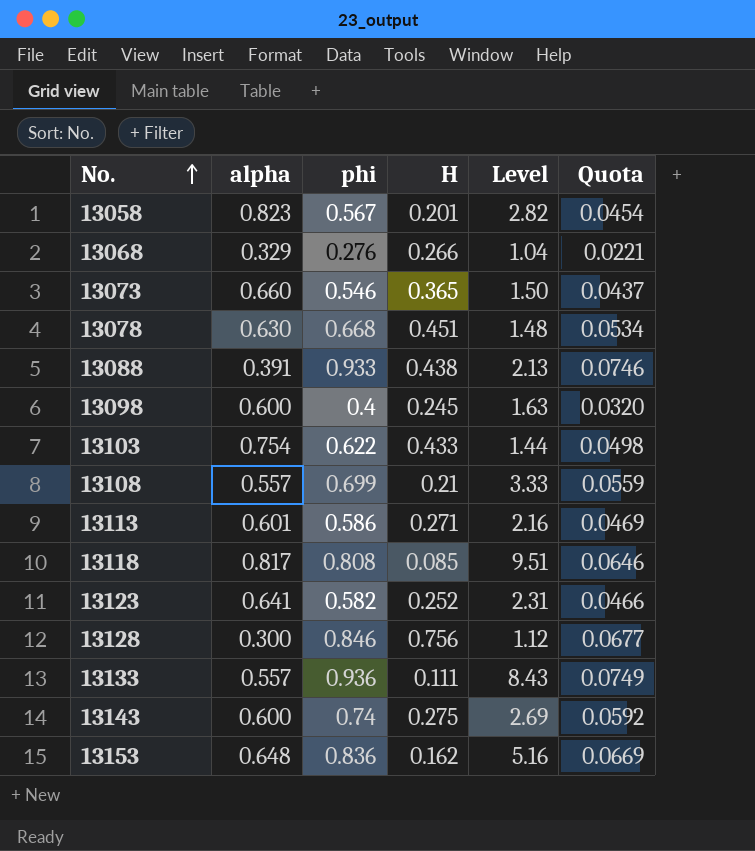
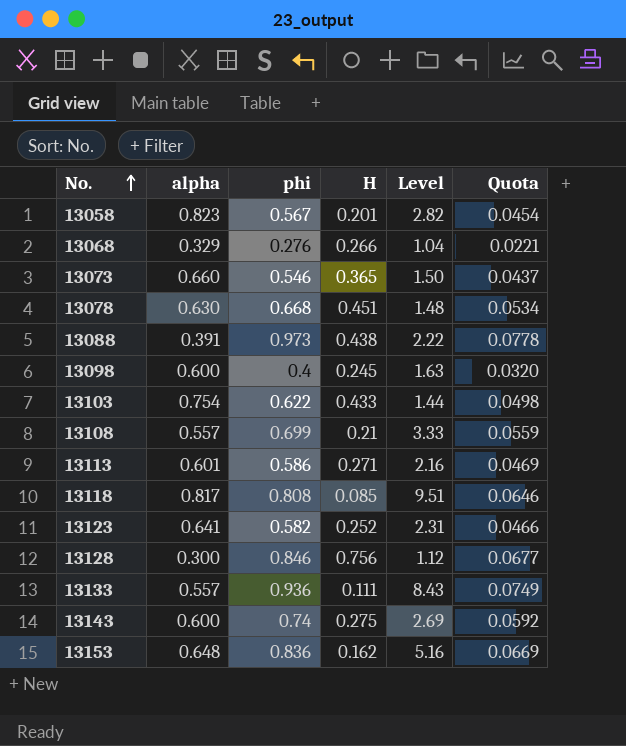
13088 | phi: 0.933 -> 0.973
13088 | Level: 2.13 -> 2.22
13088 | Quota: 0.0746 -> 0.0778

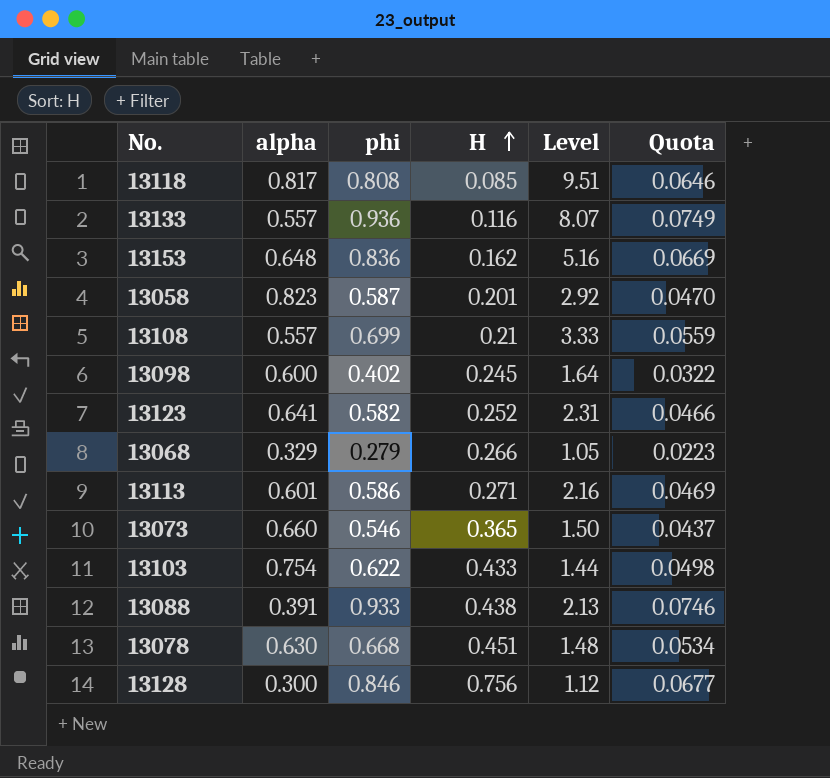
row order: No. ascending -> H ascending
row 13143: 0.600 | 0.74 | 0.275 | 2.69 | 0.0592 -> none
13133 | H: 0.111 -> 0.116
13133 | Level: 8.43 -> 8.07
13058 | phi: 0.567 -> 0.587
13058 | Level: 2.82 -> 2.92
13058 | Quota: 0.0454 -> 0.0470
13098 | phi: 0.4 -> 0.402
13098 | Level: 1.63 -> 1.64
13098 | Quota: 0.0320 -> 0.0322
13068 | phi: 0.276 -> 0.279
13068 | Level: 1.04 -> 1.05
13068 | Quota: 0.0221 -> 0.0223
13088 | phi: 0.973 -> 0.933
13088 | Level: 2.22 -> 2.13
13088 | Quota: 0.0778 -> 0.0746

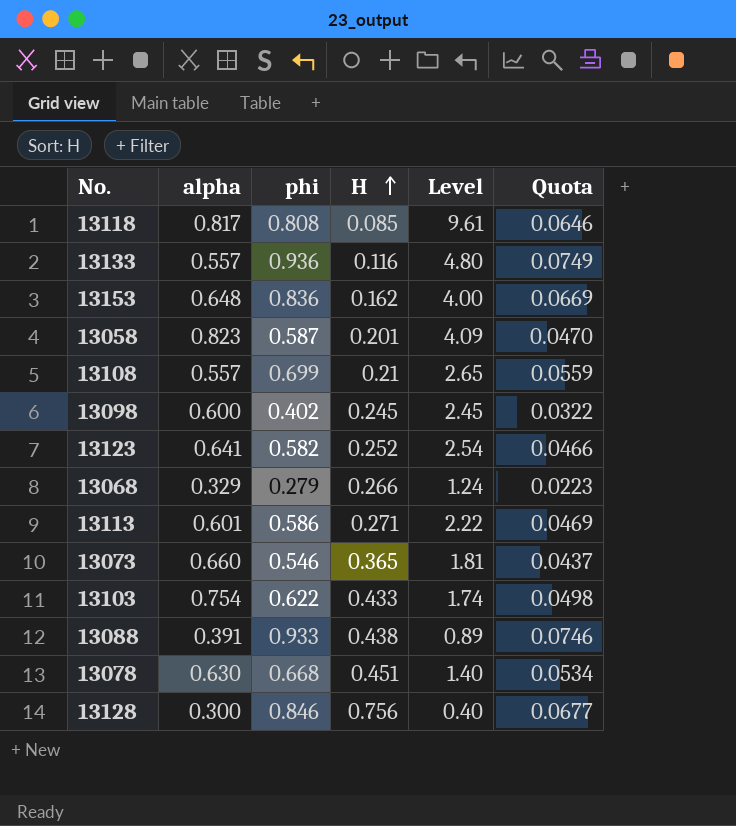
column Level | formula: [phi] / [H] -> [alpha] / [H]

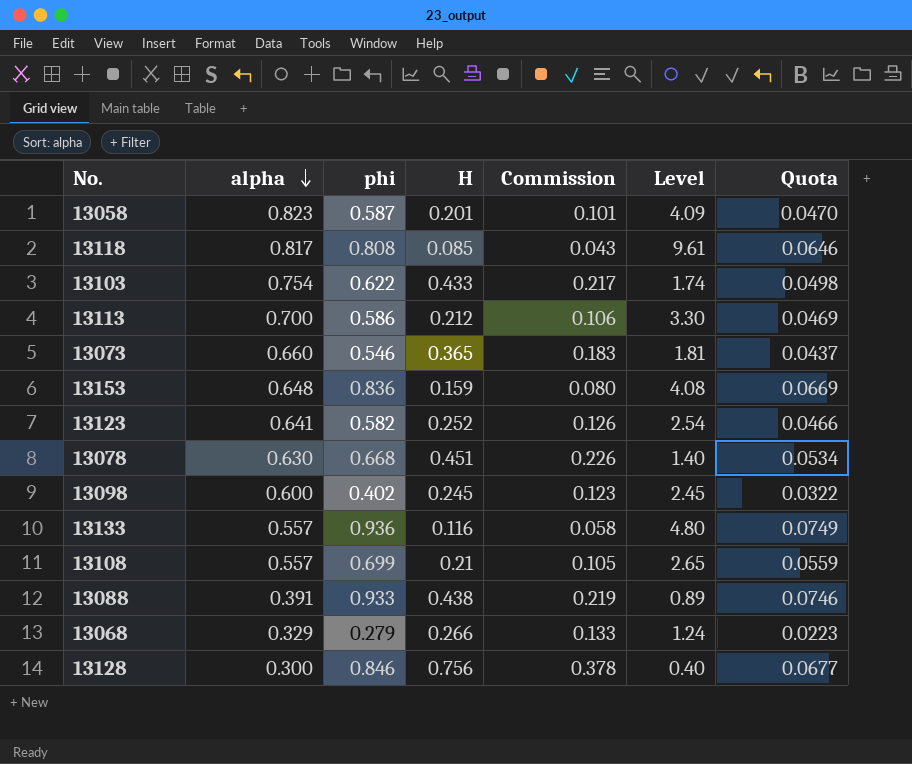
row order: H ascending -> alpha descending
column Commission | formula: none -> [H] * 0.5
13113 | alpha: 0.601 -> 0.700
13113 | H: 0.271 -> 0.212
13113 | Level: 2.22 -> 3.30
13153 | H: 0.162 -> 0.159
13153 | Level: 4.00 -> 4.08

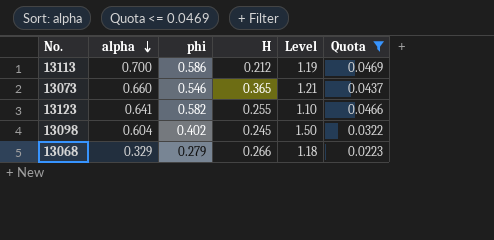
filter: none -> Quota <= 0.0469
column Commission | formula: [H] * 0.5 -> none
column Level | formula: [alpha] / [H] -> [alpha] / [phi]
13123 | H: 0.252 -> 0.255
13098 | alpha: 0.600 -> 0.604

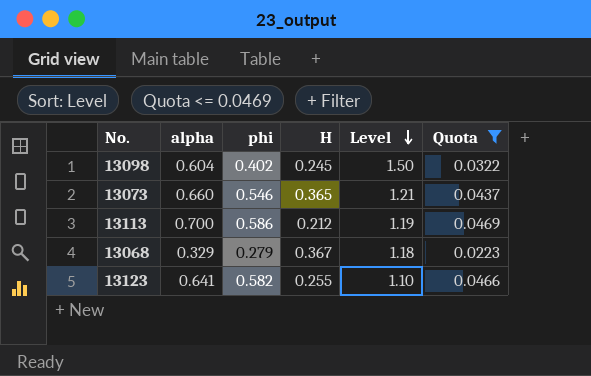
row order: alpha descending -> Level descending
13068 | H: 0.266 -> 0.367

